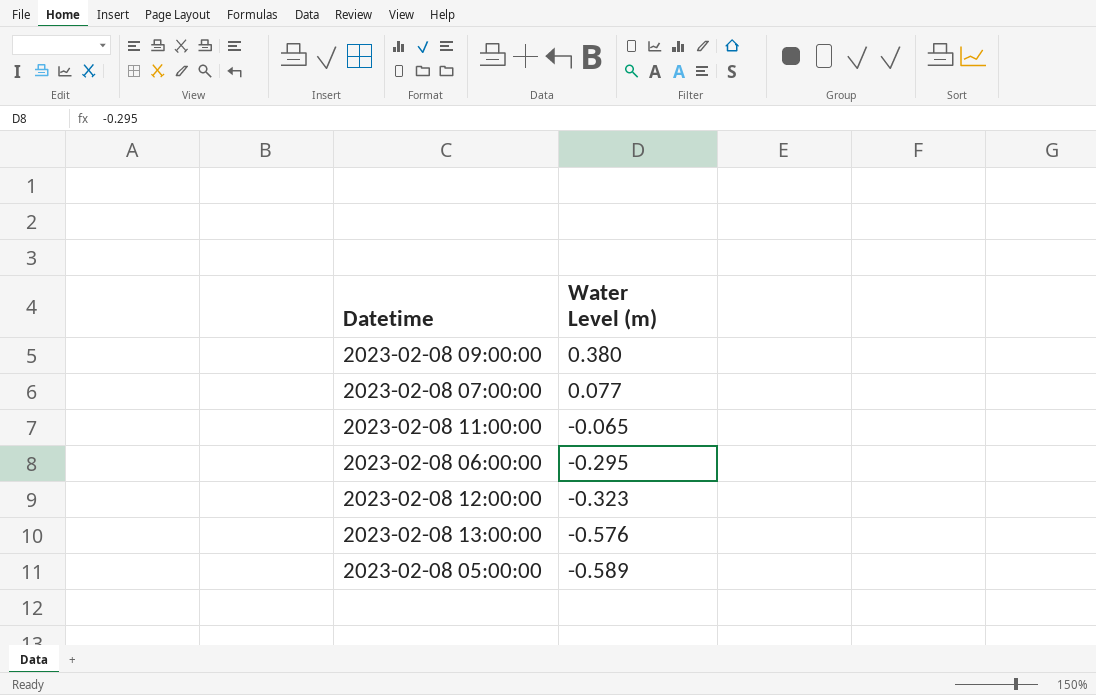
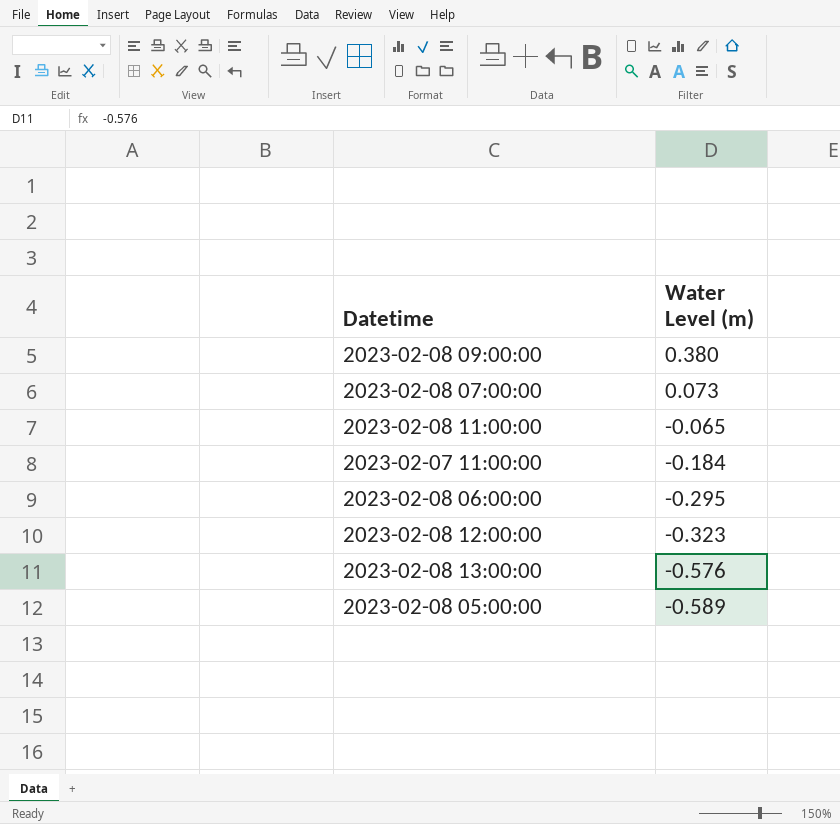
2023-02-08 07:00:00 | Water Level (m): 0.077 -> 0.073
row 2023-02-07 11:00:00: none -> -0.184

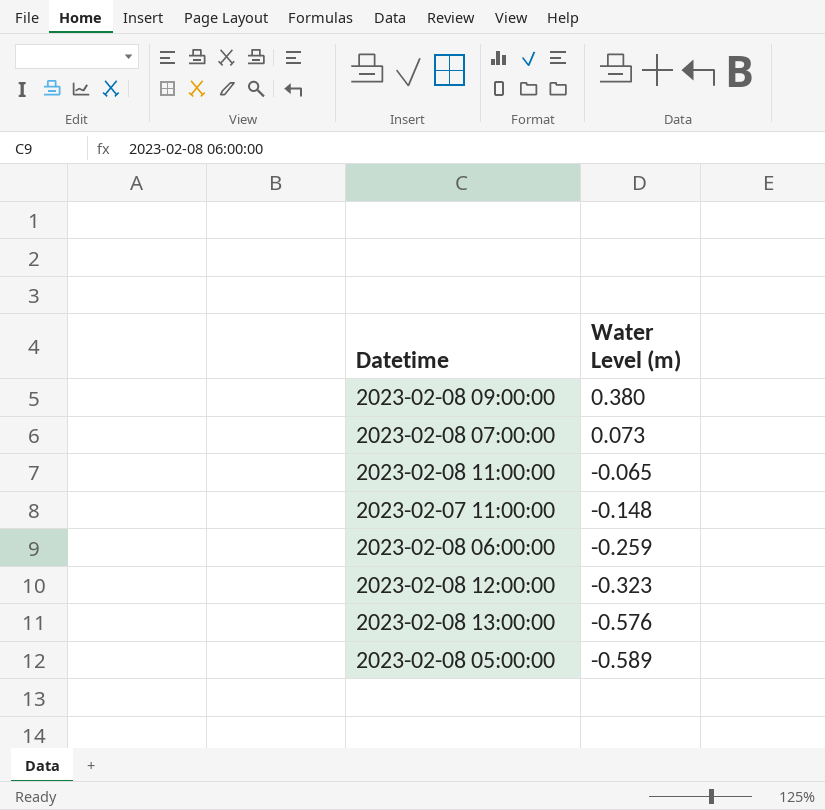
2023-02-07 11:00:00 | Water Level (m): -0.184 -> -0.148
2023-02-08 06:00:00 | Water Level (m): -0.295 -> -0.259

